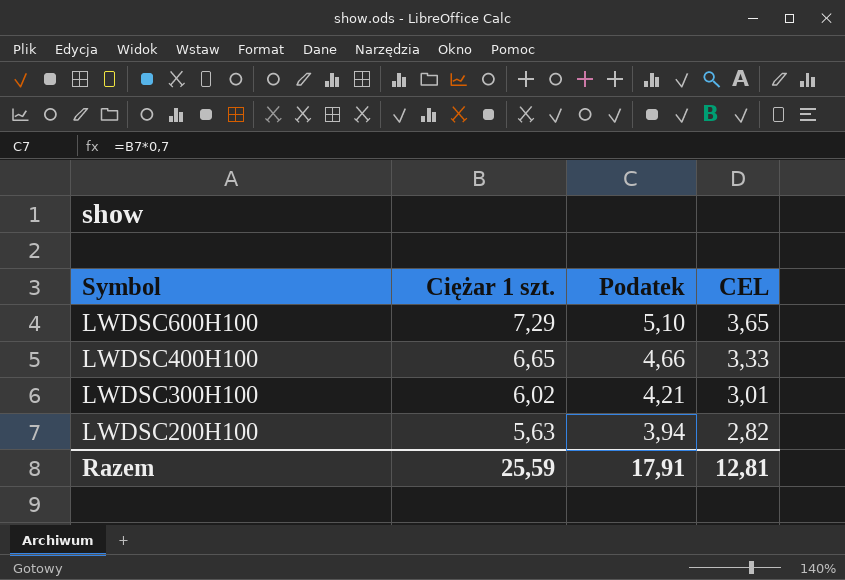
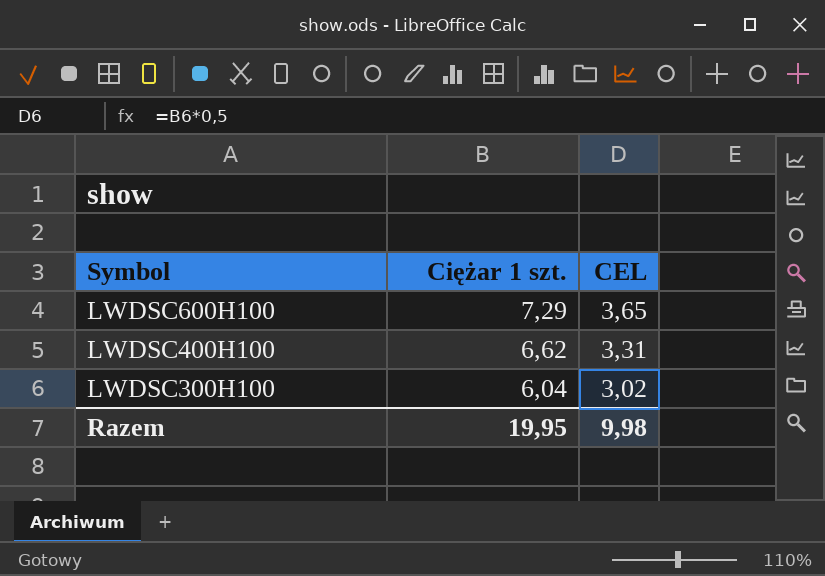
column Podatek | formula: [Ciężar 1 szt.] * 0,7 -> none
row LWDSC200H100: 5,63 | 3,94 | 2,82 -> none
LWDSC400H100 | Ciężar 1 szt.: 6,65 -> 6,62
LWDSC400H100 | CEL: 3,33 -> 3,31
LWDSC300H100 | Ciężar 1 szt.: 6,02 -> 6,04
LWDSC300H100 | CEL: 3,01 -> 3,02
Razem | Ciężar 1 szt.: 25,59 -> 19,95
Razem | CEL: 12,81 -> 9,98

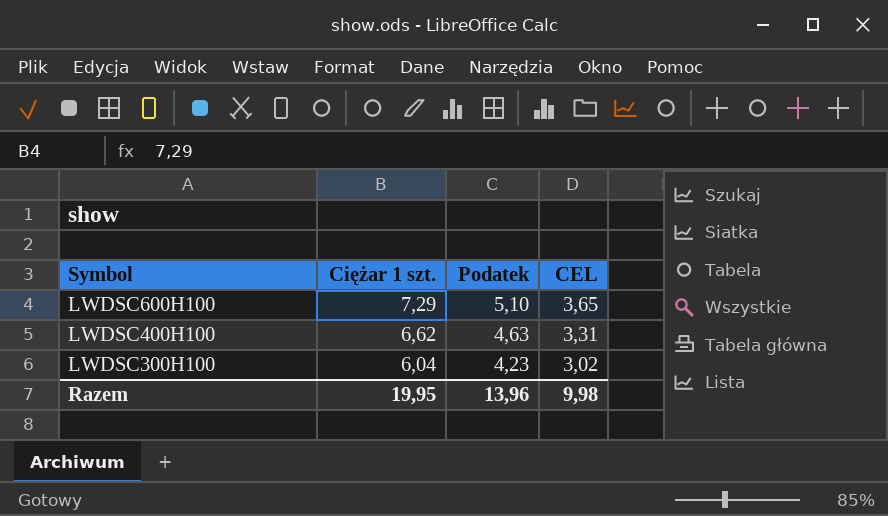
column Podatek | formula: none -> [Ciężar 1 szt.] * 0,7

